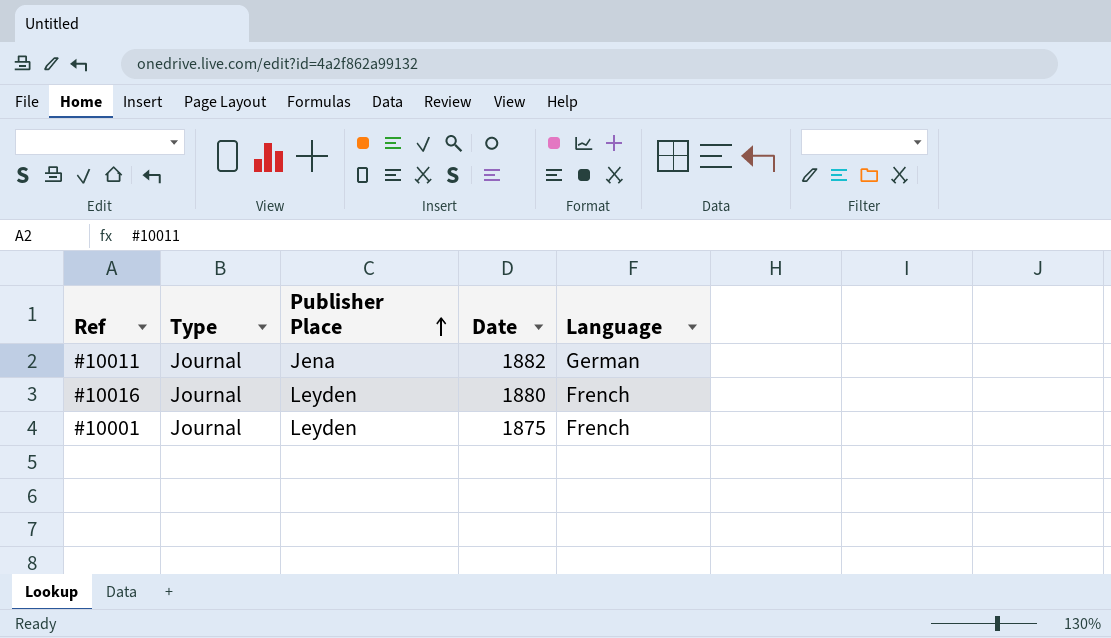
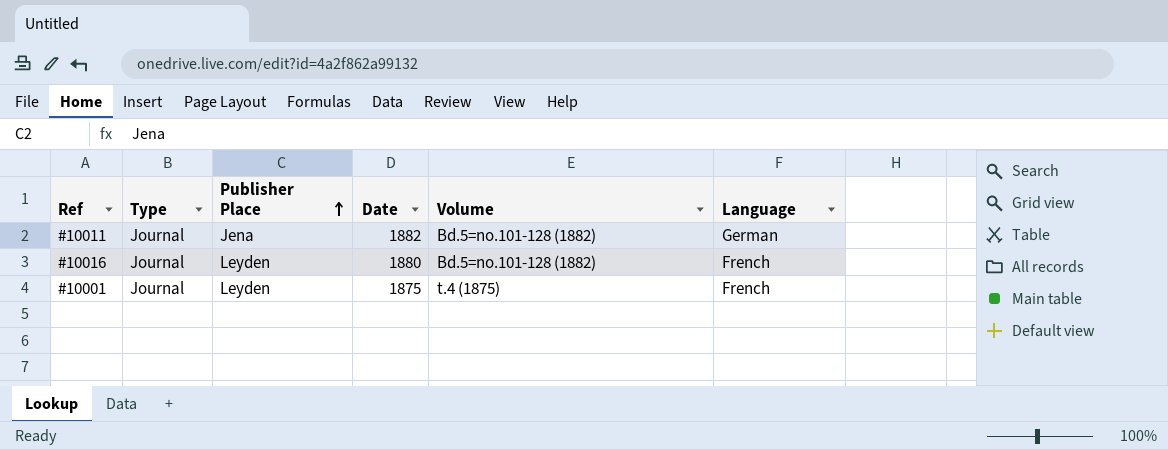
column Volume | position: none -> 5

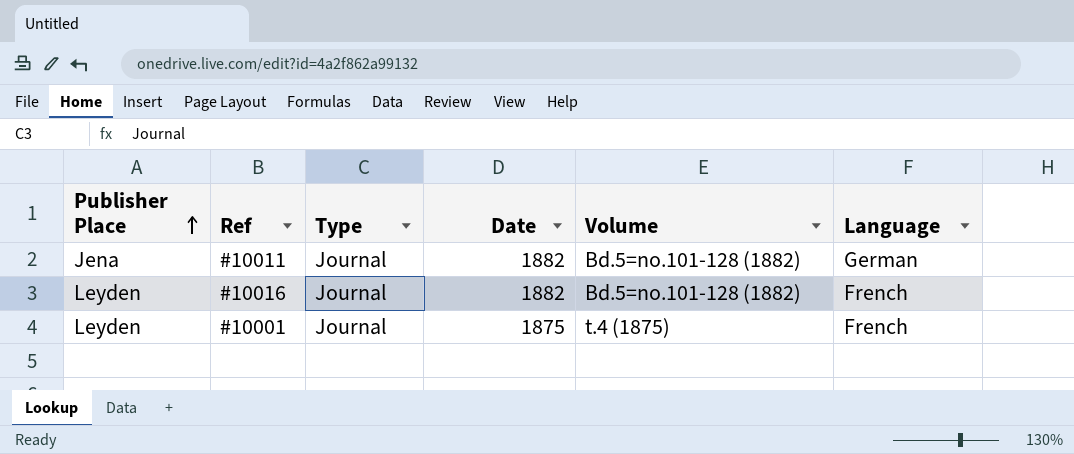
column Publisher Place | position: 3 -> 1
#10016 | Date: 1880 -> 1882

